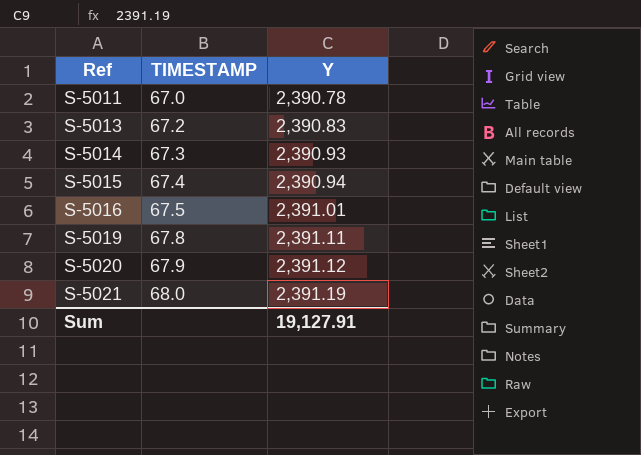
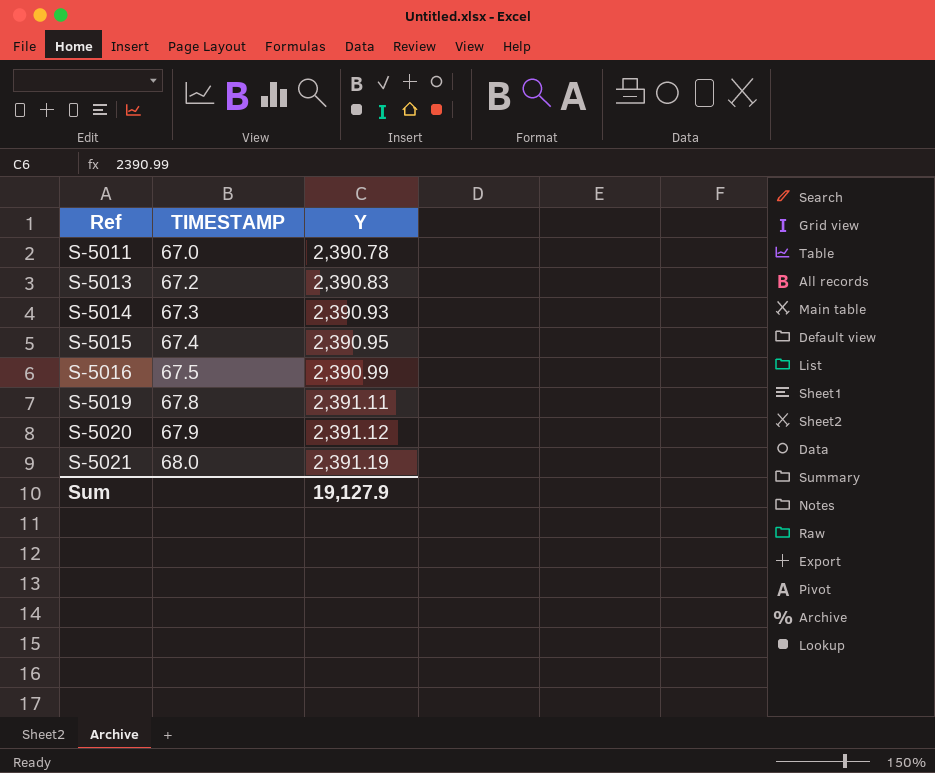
S-5015 | Y: 2,390.94 -> 2,390.95
S-5016 | Y: 2,391.01 -> 2,390.99
Sum | Y: 19,127.91 -> 19,127.9

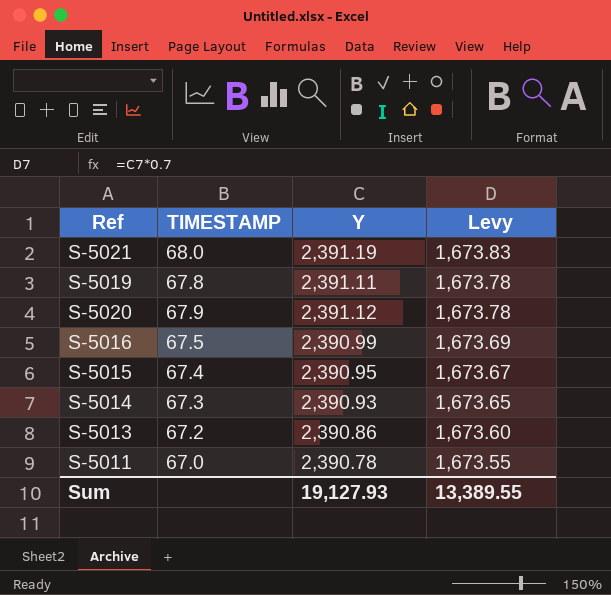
row order: Ref ascending -> Levy descending
column Levy | formula: none -> [Y] * 0.7
S-5013 | Y: 2,390.83 -> 2,390.86
Sum | Y: 19,127.9 -> 19,127.93

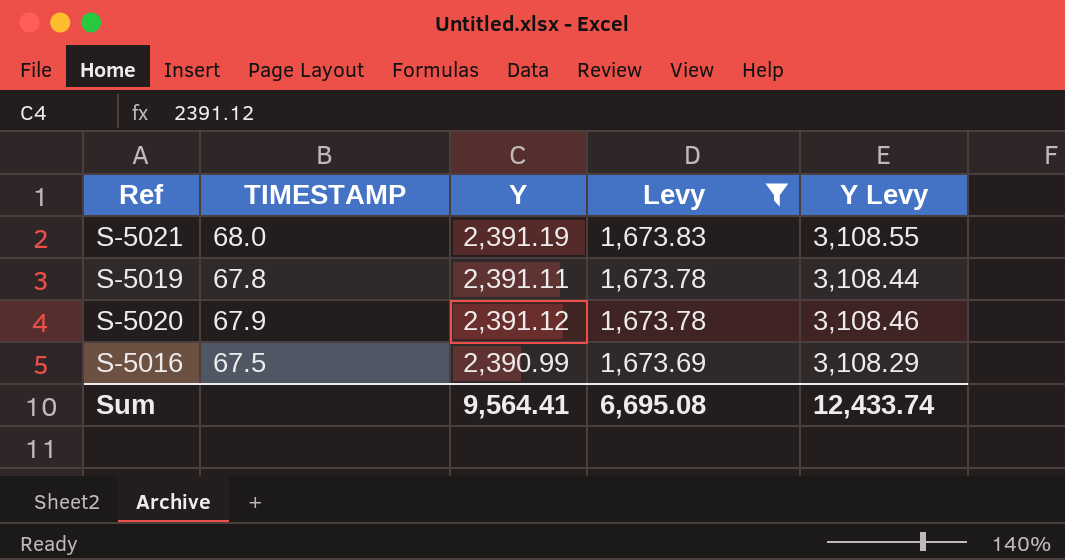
filter: none -> Levy >= 1,673.69
column Y Levy | formula: none -> [Y] * 1.3
Sum | Y: 19,127.93 -> 9,564.41
Sum | Levy: 13,389.55 -> 6,695.08

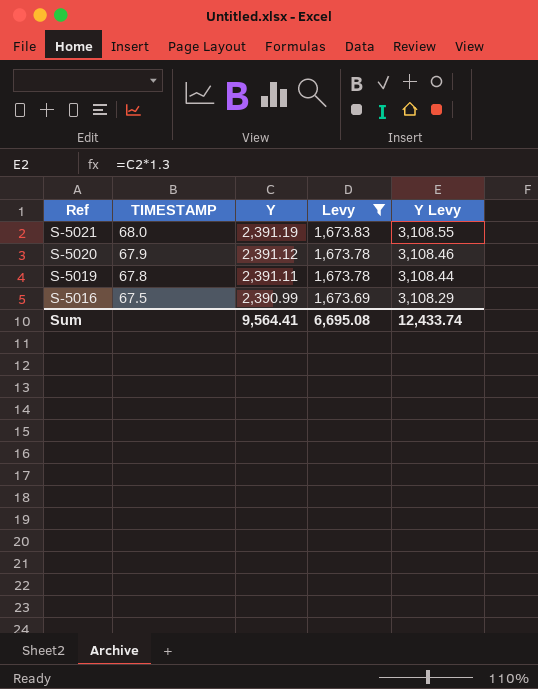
row order: Levy descending -> Ref descending

